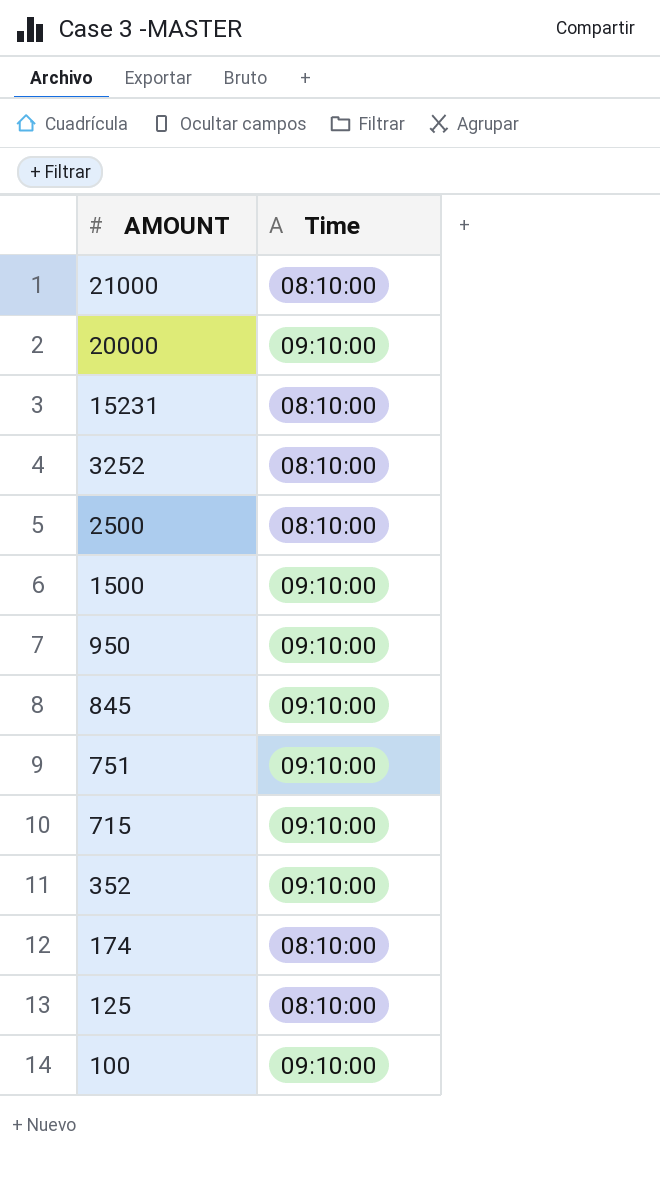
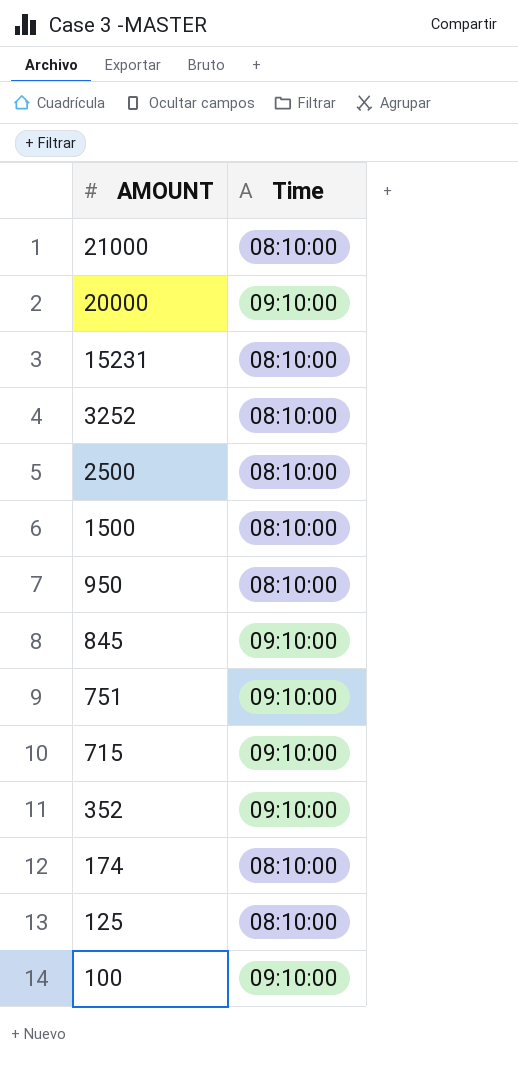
1500 | Time: 09:10:00 -> 08:10:00
950 | Time: 09:10:00 -> 08:10:00

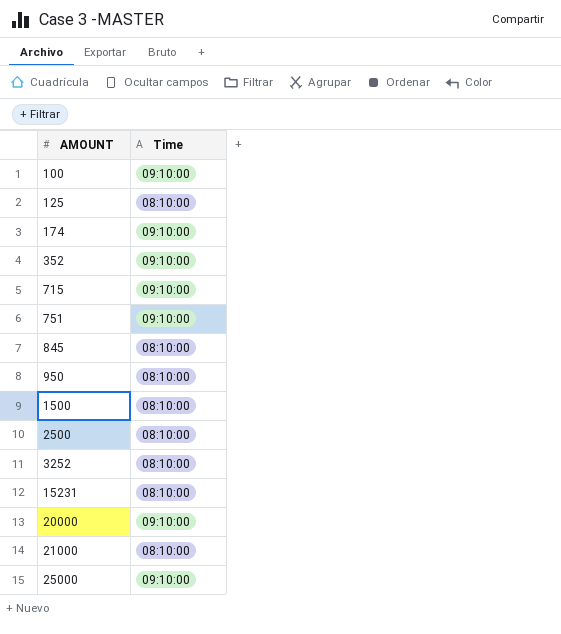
row order: AMOUNT descending -> AMOUNT ascending
174 | Time: 08:10:00 -> 09:10:00
845 | Time: 09:10:00 -> 08:10:00
row 25000: none -> 09:10:00

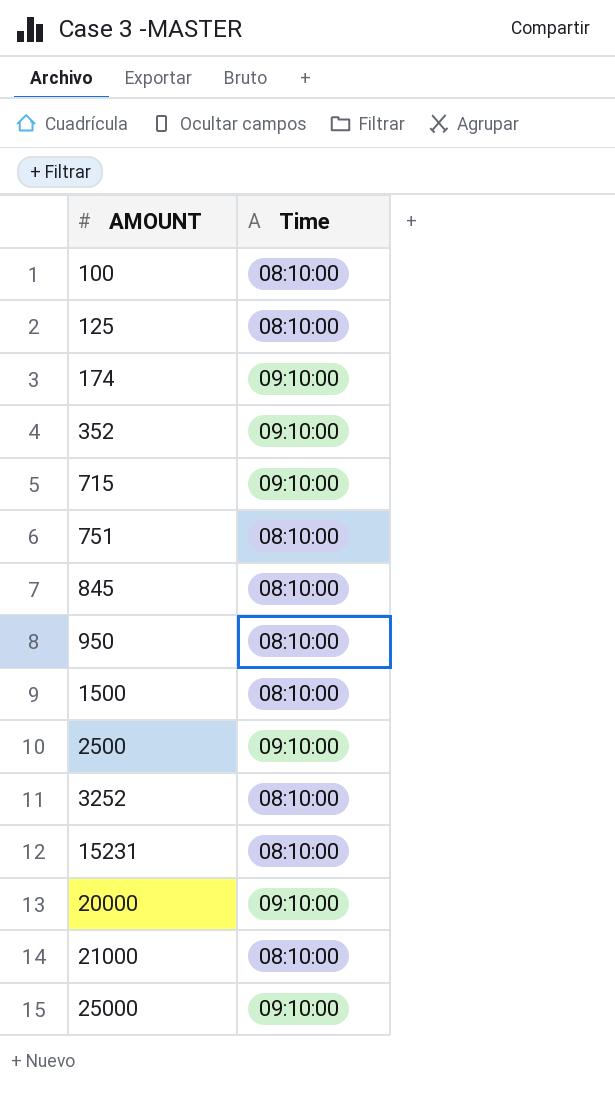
100 | Time: 09:10:00 -> 08:10:00
751 | Time: 09:10:00 -> 08:10:00
2500 | Time: 08:10:00 -> 09:10:00

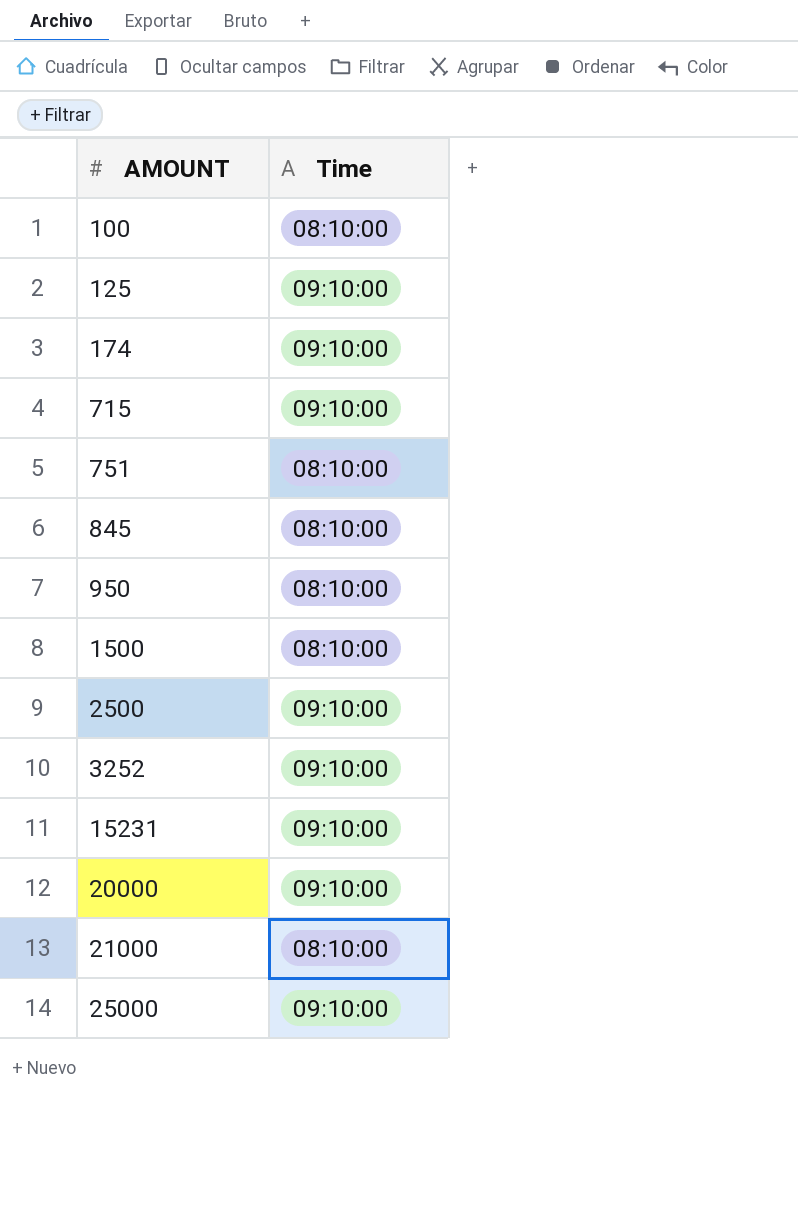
row 352: 09:10:00 -> none
125 | Time: 08:10:00 -> 09:10:00
3252 | Time: 08:10:00 -> 09:10:00
15231 | Time: 08:10:00 -> 09:10:00

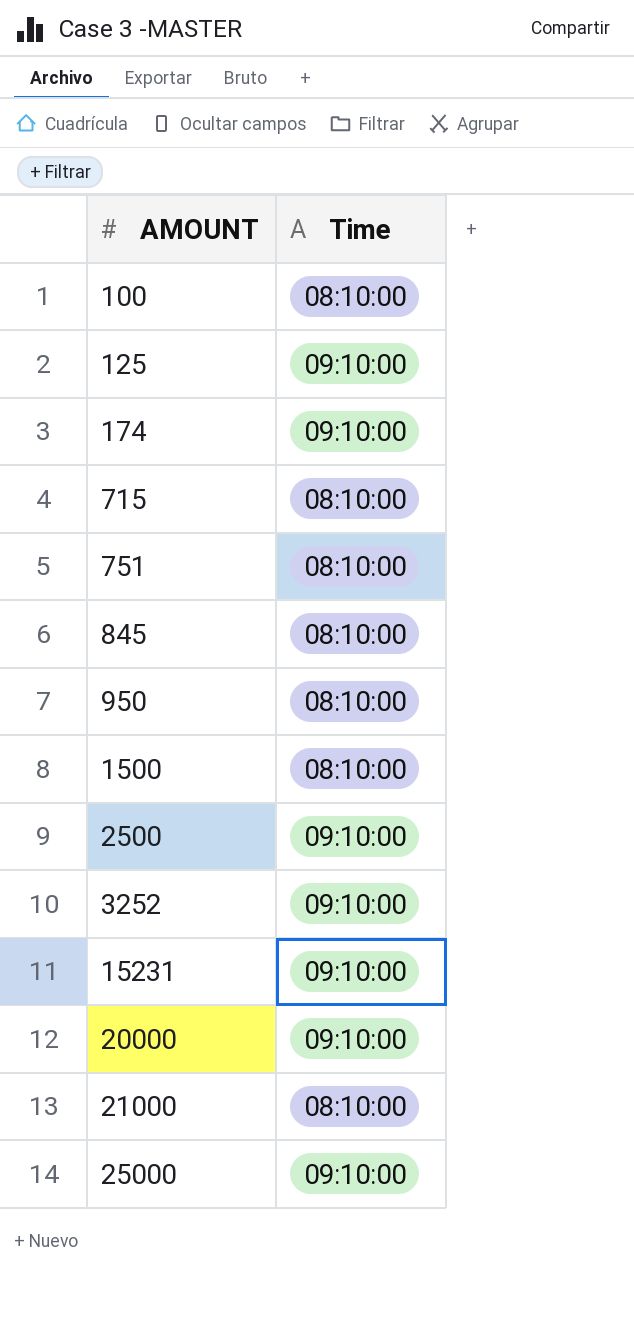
715 | Time: 09:10:00 -> 08:10:00

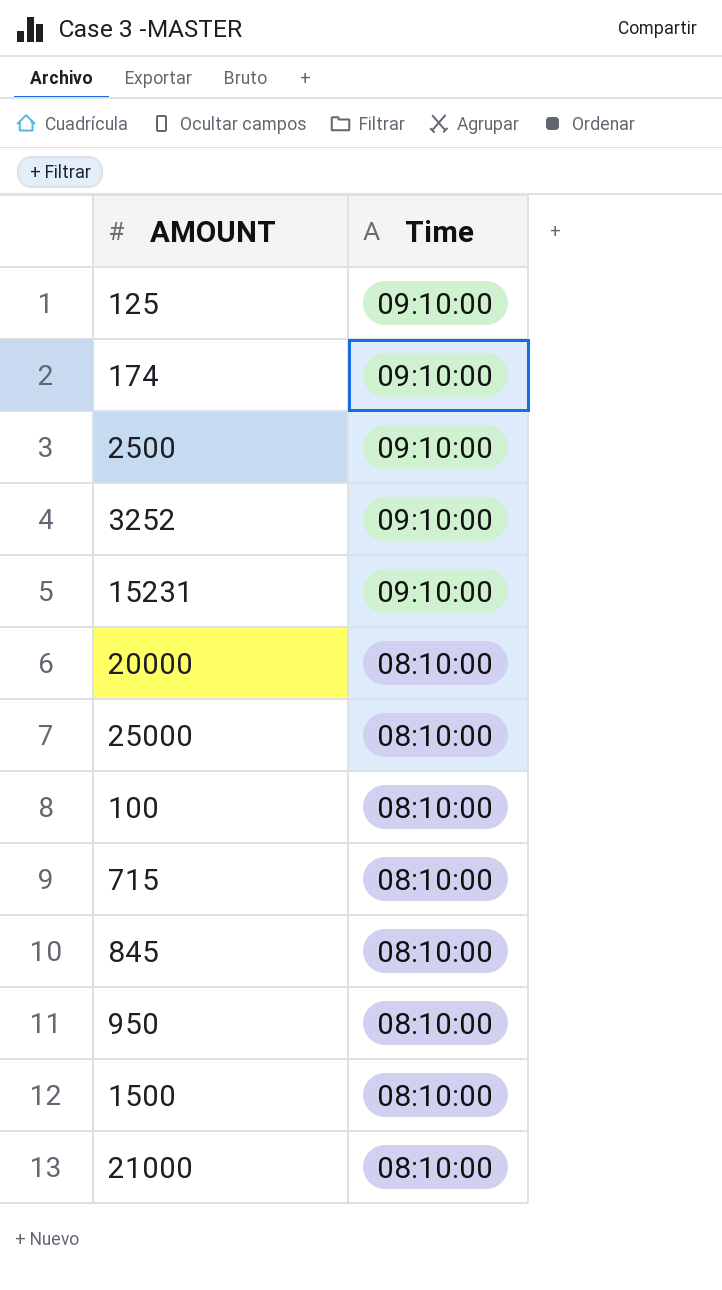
row order: AMOUNT ascending -> Time descending
row 751: 08:10:00 -> none
20000 | Time: 09:10:00 -> 08:10:00
25000 | Time: 09:10:00 -> 08:10:00

